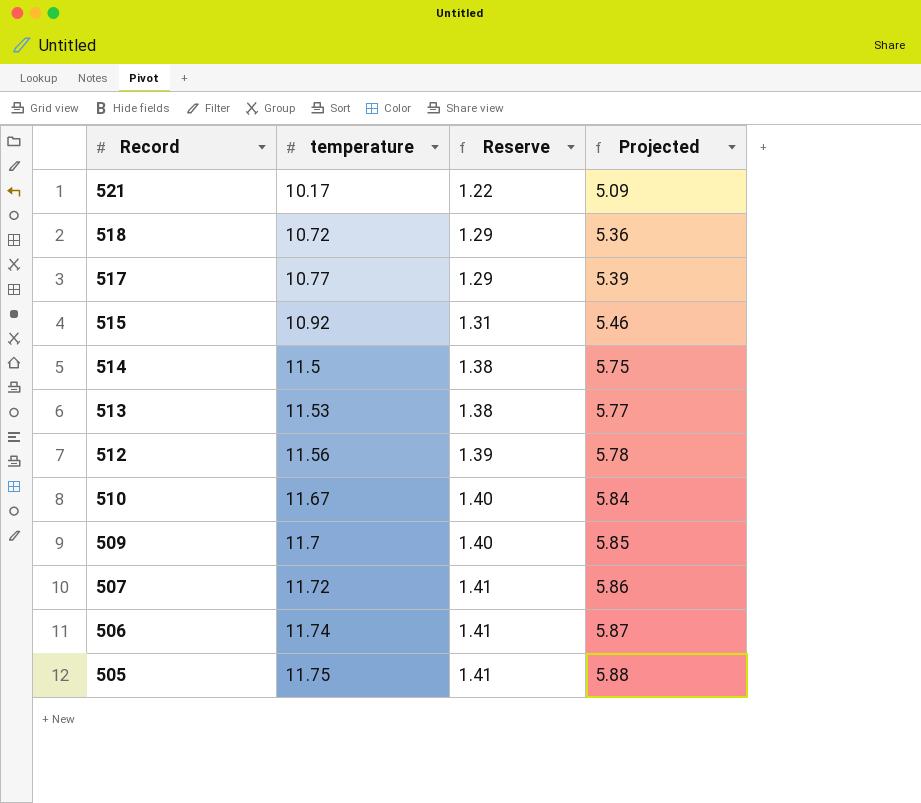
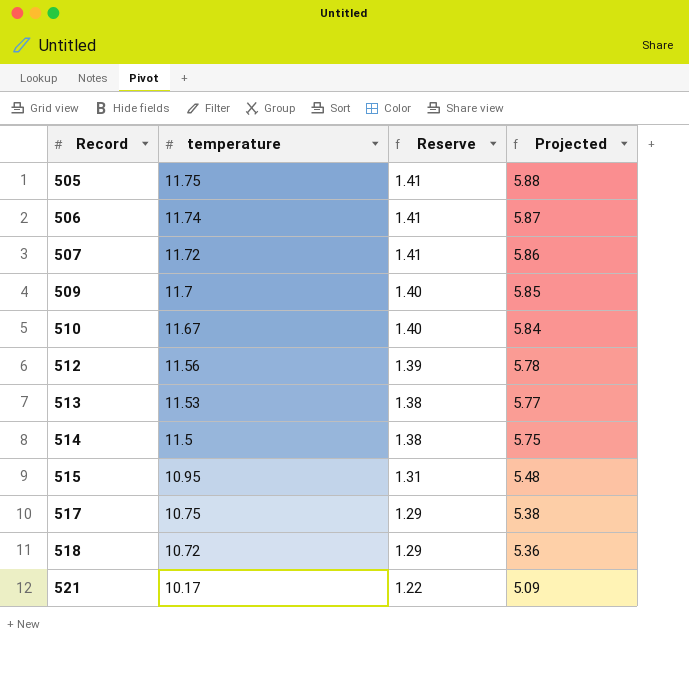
row order: Record descending -> Record ascending
515 | temperature: 10.92 -> 10.95
515 | Projected: 5.46 -> 5.48
517 | temperature: 10.77 -> 10.75
517 | Projected: 5.39 -> 5.38

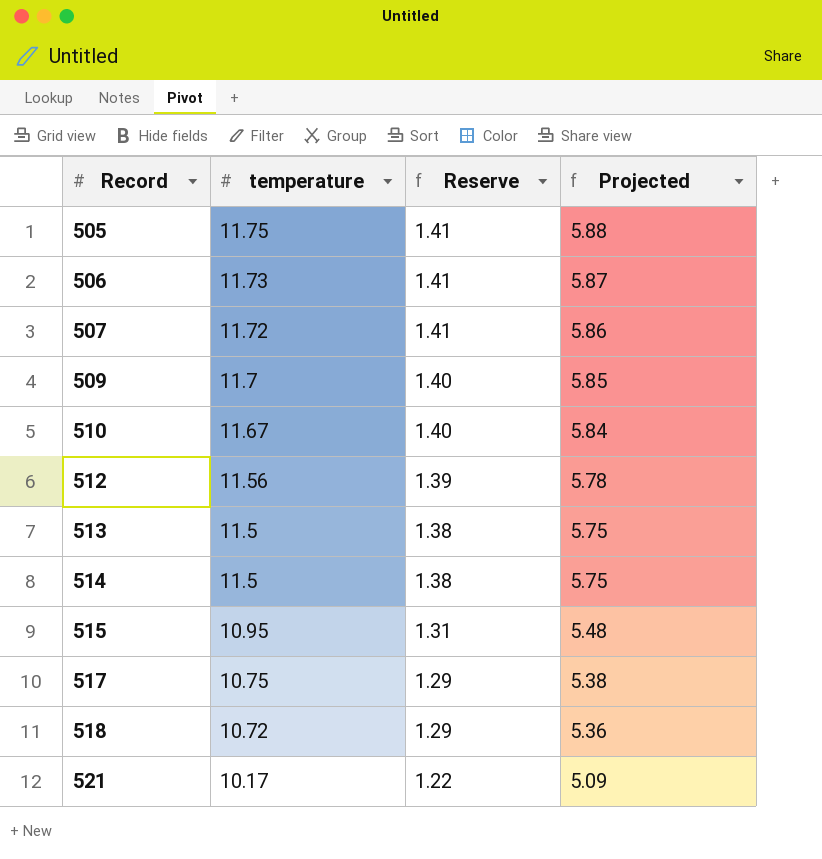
506 | temperature: 11.74 -> 11.73
513 | temperature: 11.53 -> 11.5
513 | Projected: 5.77 -> 5.75

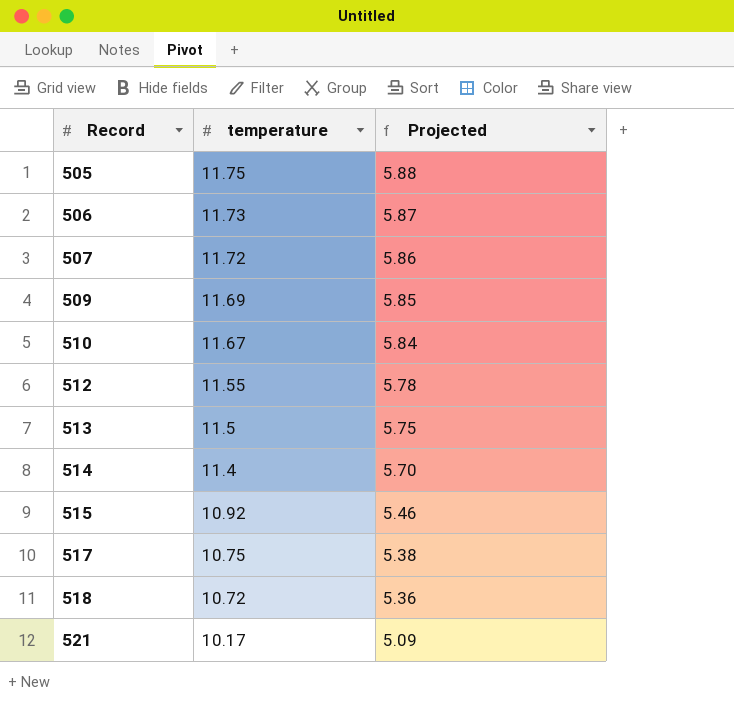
column Reserve | formula: [temperature] * 0.12 -> none
509 | temperature: 11.7 -> 11.69
512 | temperature: 11.56 -> 11.55
514 | temperature: 11.5 -> 11.4
514 | Projected: 5.75 -> 5.70
515 | temperature: 10.95 -> 10.92
515 | Projected: 5.48 -> 5.46

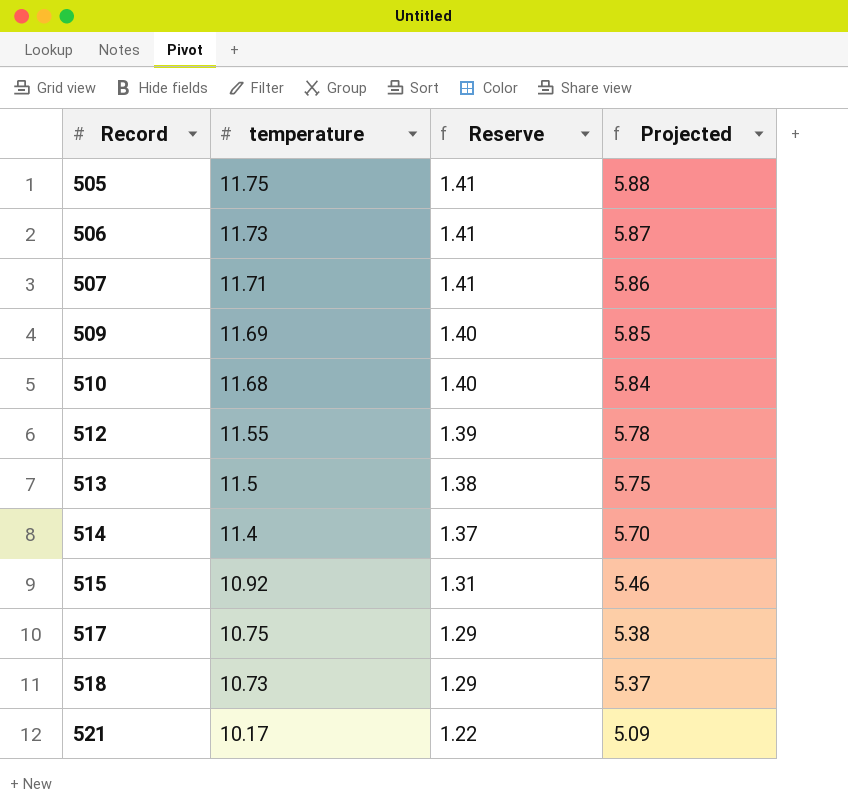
column Reserve | formula: none -> [temperature] * 0.12
507 | temperature: 11.72 -> 11.71
510 | temperature: 11.67 -> 11.68
518 | temperature: 10.72 -> 10.73
518 | Projected: 5.36 -> 5.37

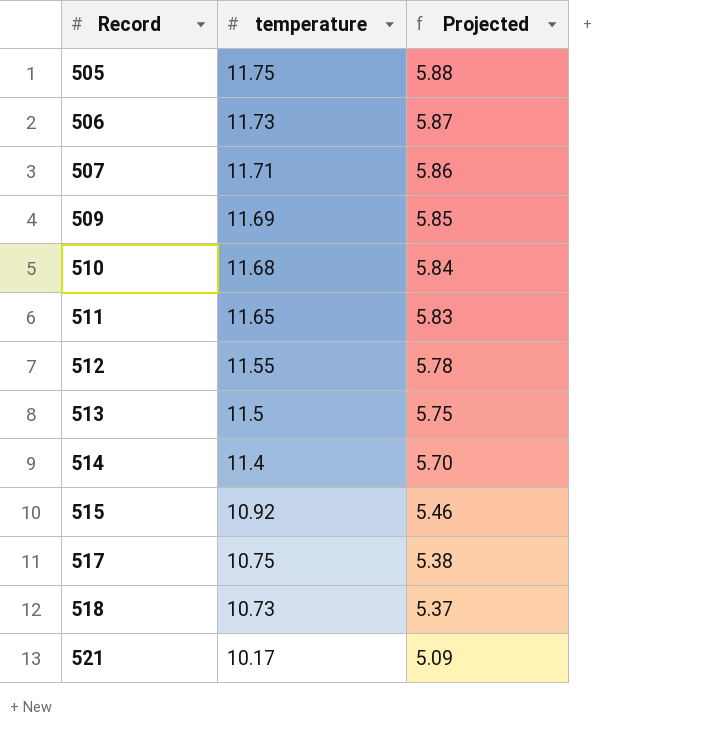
column Reserve | formula: [temperature] * 0.12 -> none
row 511: none -> 11.65 | 5.83

